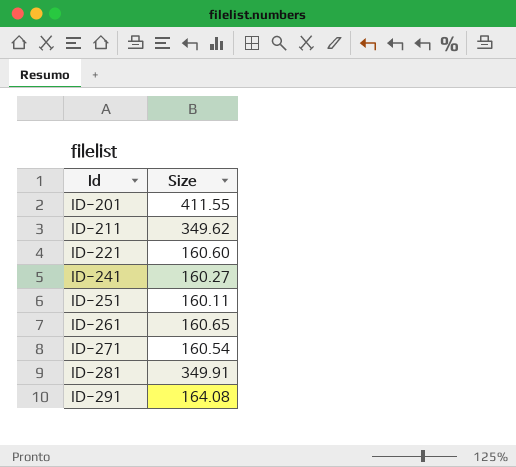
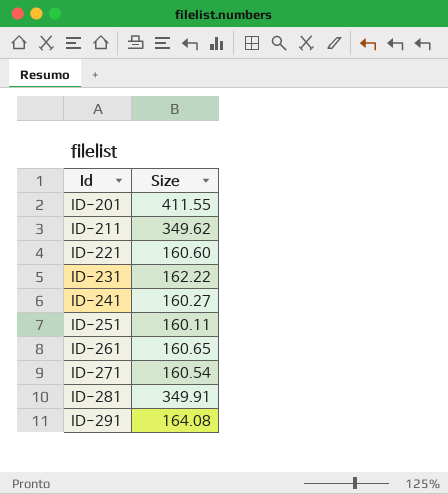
row ID-231: none -> 162.22

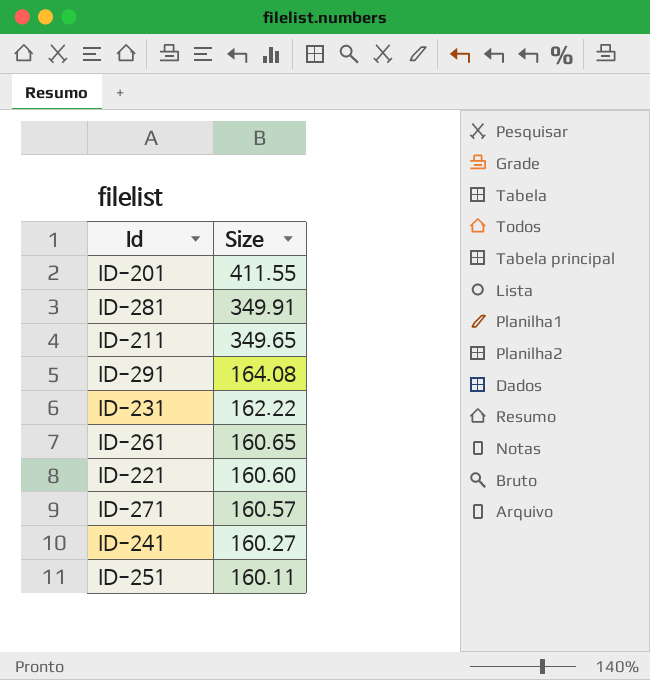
row order: Id ascending -> Size descending
ID-211 | Size: 349.62 -> 349.65
ID-271 | Size: 160.54 -> 160.57

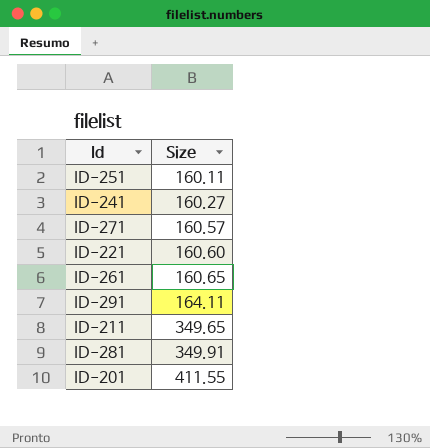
row order: Size descending -> Size ascending
row ID-231: 162.22 -> none
ID-291 | Size: 164.08 -> 164.11

